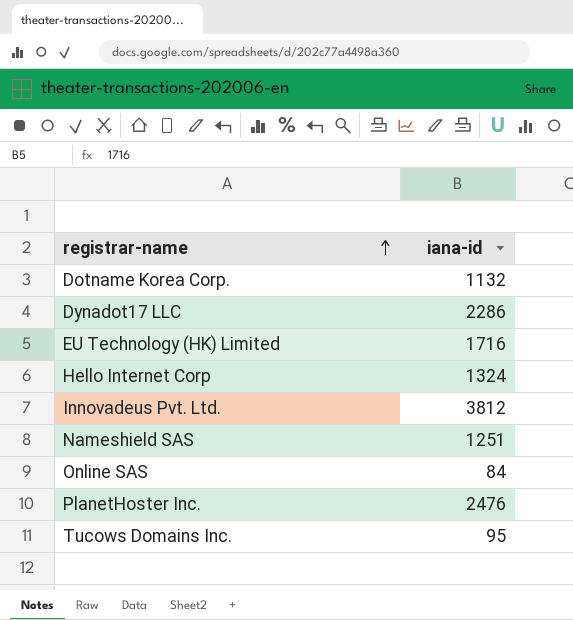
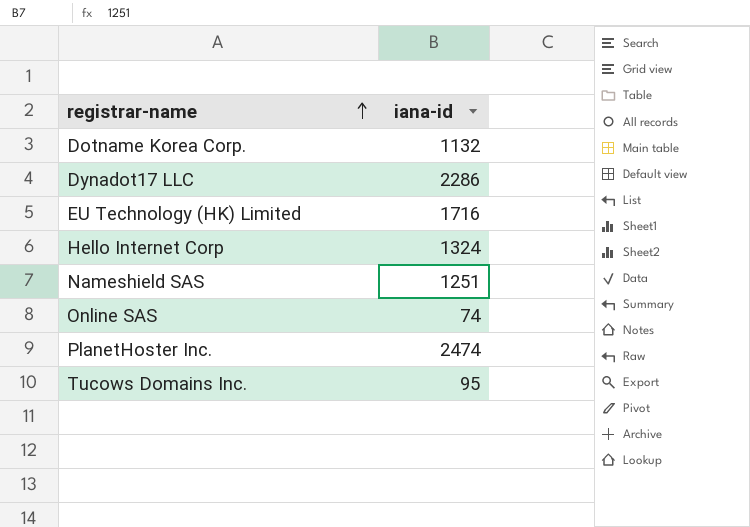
row Innovadeus Pvt. Ltd.: 3812 -> none
Online SAS | iana-id: 84 -> 74
PlanetHoster Inc. | iana-id: 2476 -> 2474

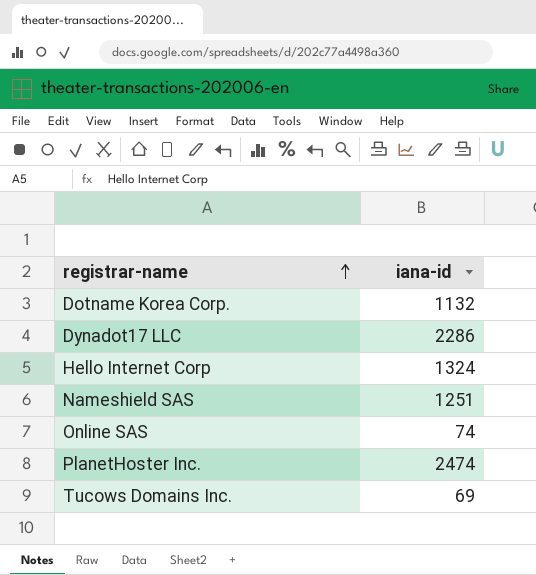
row EU Technology (HK) Limited: 1716 -> none
Tucows Domains Inc. | iana-id: 95 -> 69

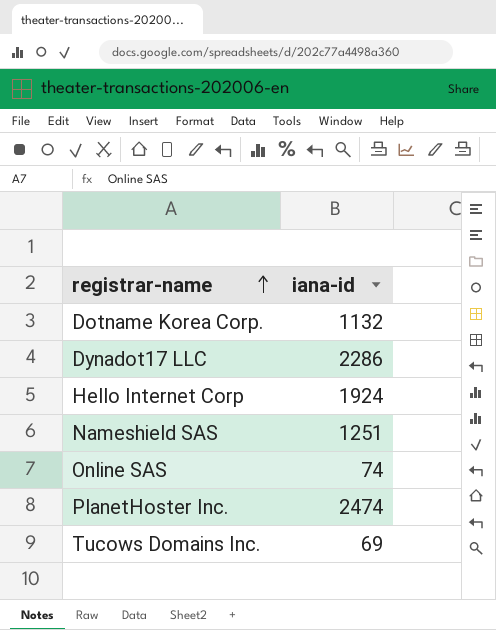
Hello Internet Corp | iana-id: 1324 -> 1924

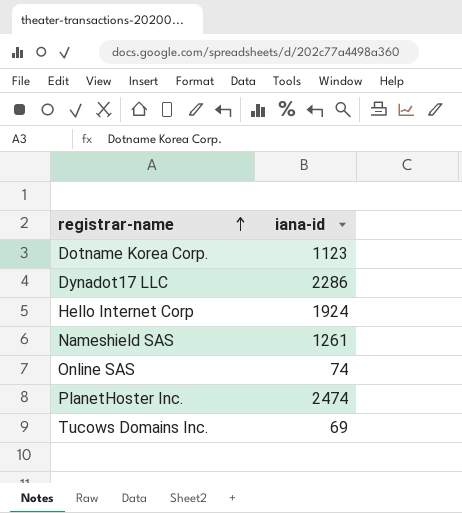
Dotname Korea Corp. | iana-id: 1132 -> 1123
Nameshield SAS | iana-id: 1251 -> 1261

